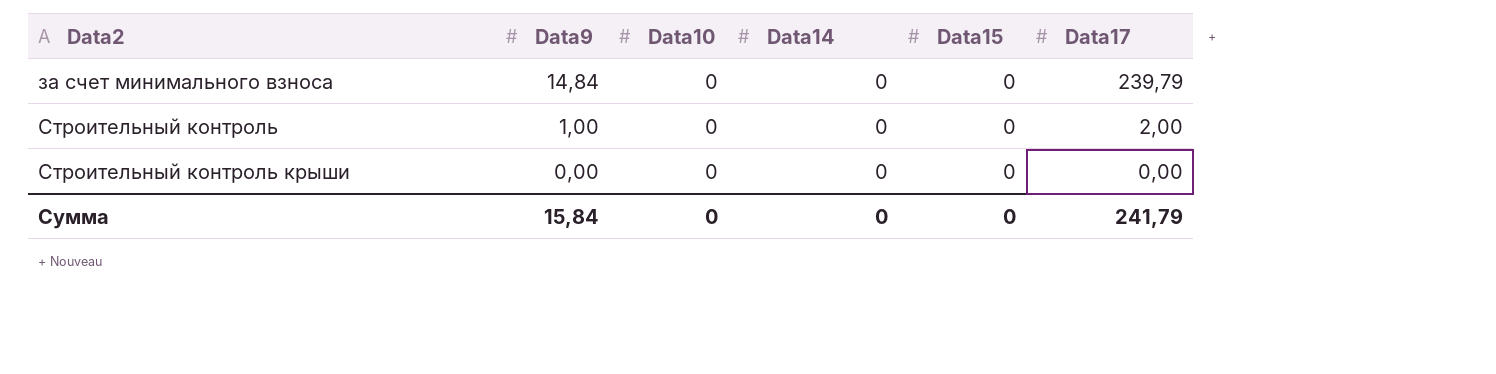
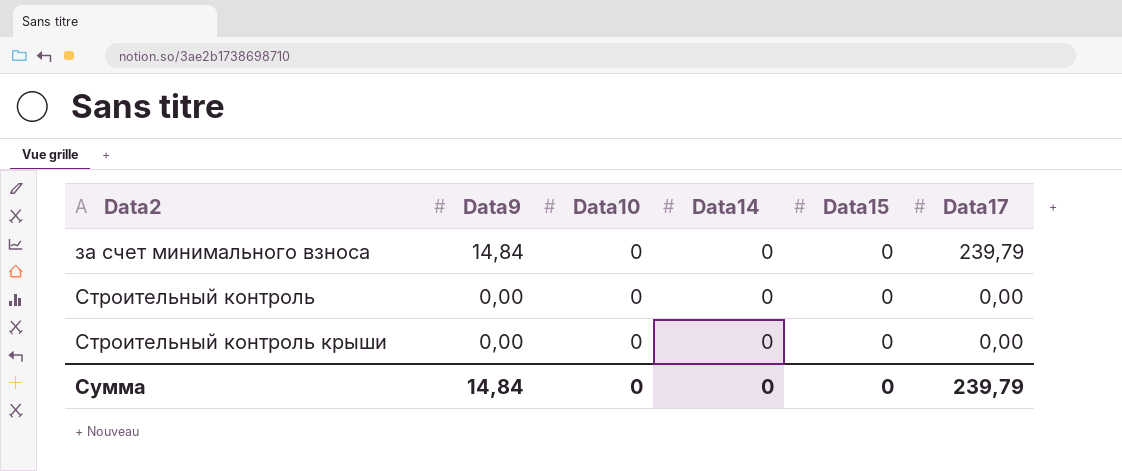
Строительный контроль | Data9: 1,00 -> 0,00
Строительный контроль | Data17: 2,00 -> 0,00
Сумма | Data9: 15,84 -> 14,84
Сумма | Data17: 241,79 -> 239,79

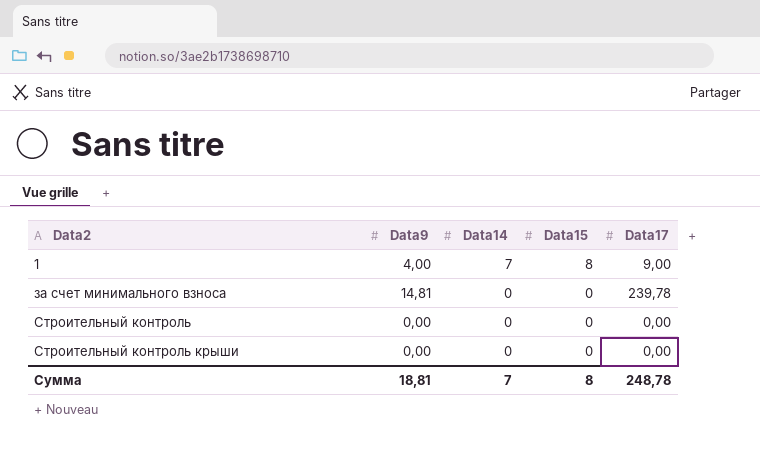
column Data10 | position: 3 -> none
row 1: none -> 4,00 | 7 | 8 | 9,00
за счет минимального взноса | Data9: 14,84 -> 14,81
за счет минимального взноса | Data17: 239,79 -> 239,78
Сумма | Data9: 14,84 -> 18,81
Сумма | Data14: 0 -> 7
Сумма | Data15: 0 -> 8
Сумма | Data17: 239,79 -> 248,78

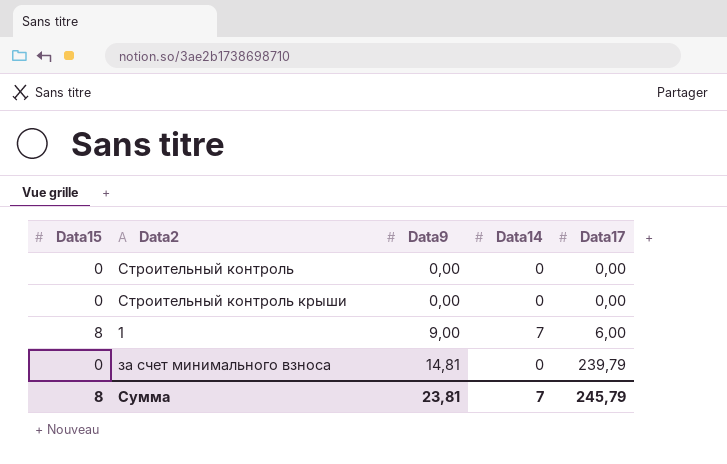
row order: Data2 ascending -> Data9 ascending
column Data15 | position: 4 -> 1
1 | Data9: 4,00 -> 9,00
1 | Data17: 9,00 -> 6,00
за счет минимального взноса | Data17: 239,78 -> 239,79
Сумма | Data9: 18,81 -> 23,81
Сумма | Data17: 248,78 -> 245,79

